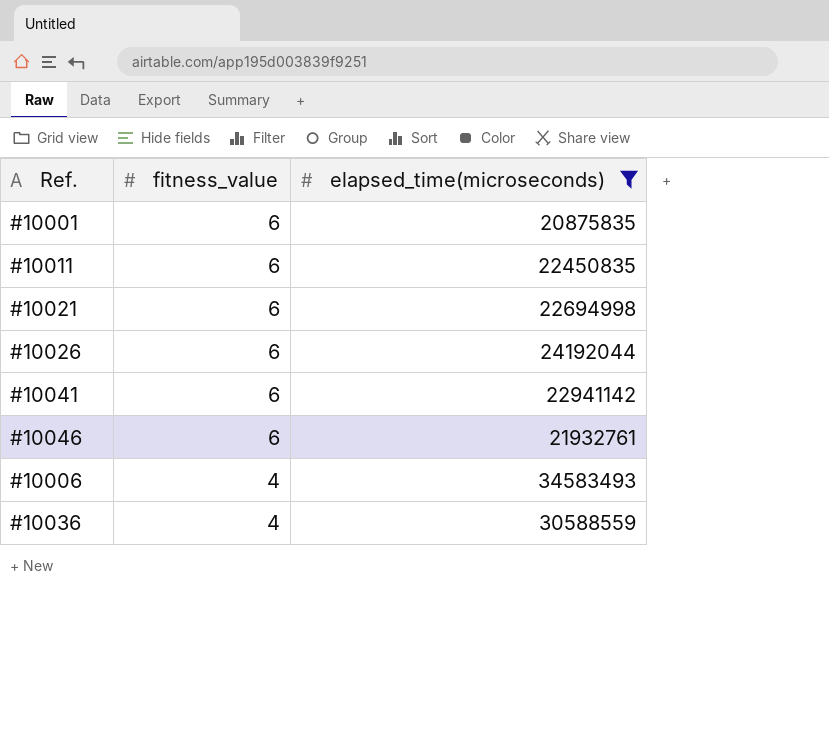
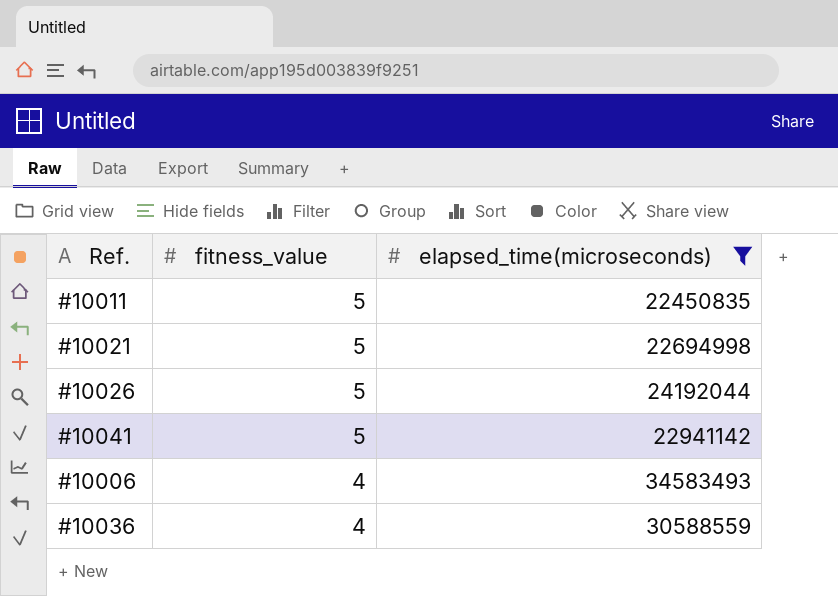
row #10001: 6 | 20875835 -> none
row #10046: 6 | 21932761 -> none
#10011 | fitness_value: 6 -> 5
#10021 | fitness_value: 6 -> 5
#10026 | fitness_value: 6 -> 5
#10041 | fitness_value: 6 -> 5

